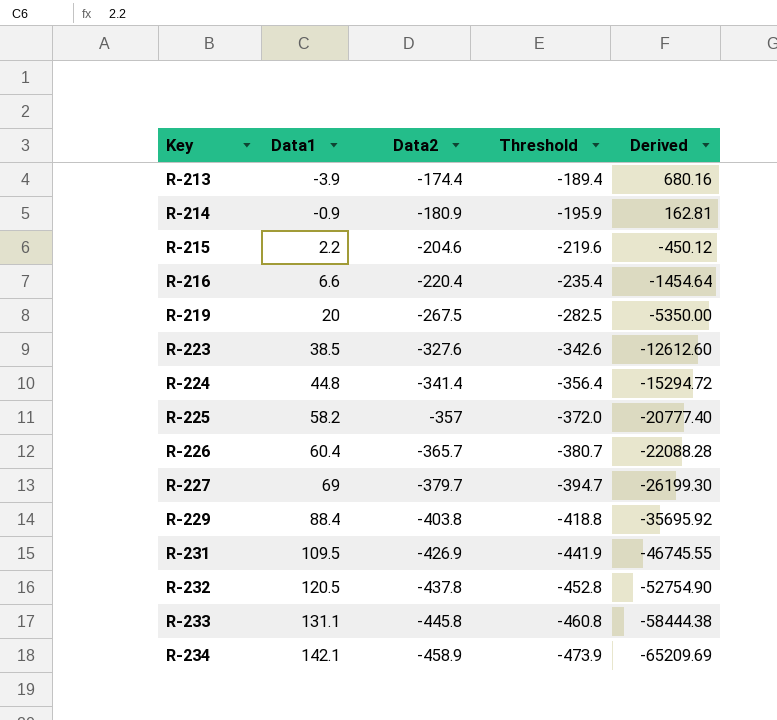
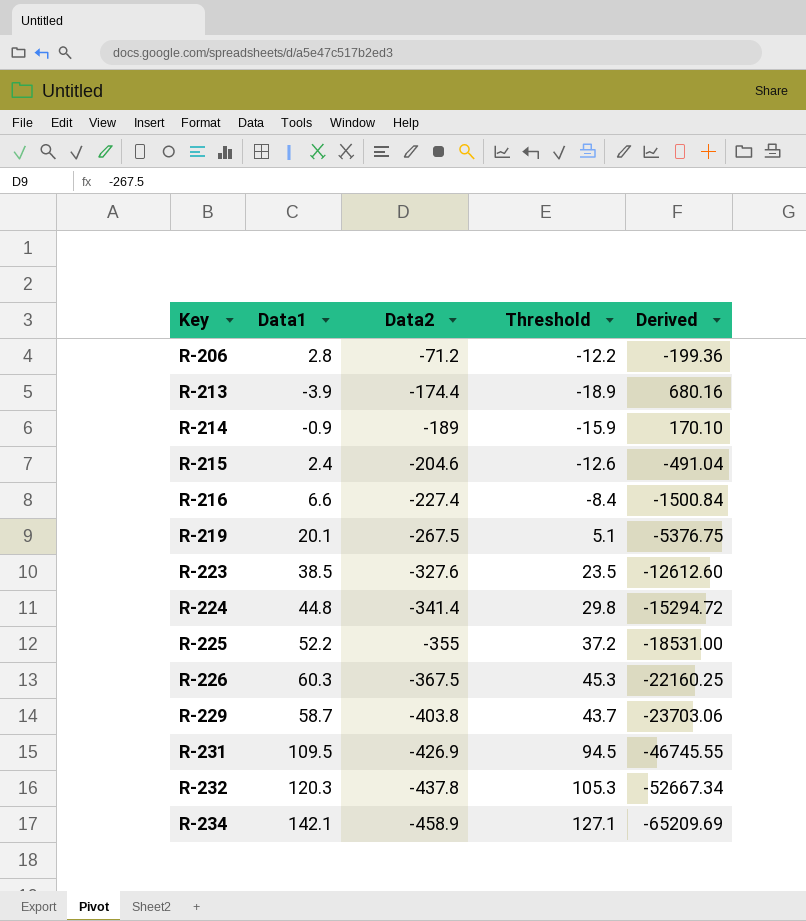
column Threshold | formula: [Data2] - 15 -> [Data1] - 15
row R-227: 69 | -379.7 | -394.7 | -26199.30 -> none
row R-233: 131.1 | -445.8 | -460.8 | -58444.38 -> none
row R-206: none -> 2.8 | -71.2 | -12.2 | -199.36
R-214 | Data2: -180.9 -> -189
R-214 | Derived: 162.81 -> 170.10
R-215 | Data1: 2.2 -> 2.4
R-215 | Derived: -450.12 -> -491.04
R-216 | Data2: -220.4 -> -227.4
R-216 | Derived: -1454.64 -> -1500.84
R-219 | Data1: 20 -> 20.1
R-219 | Derived: -5350.00 -> -5376.75
R-225 | Data1: 58.2 -> 52.2
R-225 | Data2: -357 -> -355
R-225 | Derived: -20777.40 -> -18531.00
R-226 | Data1: 60.4 -> 60.3
R-226 | Data2: -365.7 -> -367.5
R-226 | Derived: -22088.28 -> -22160.25
R-229 | Data1: 88.4 -> 58.7
R-229 | Derived: -35695.92 -> -23703.06
R-232 | Data1: 120.5 -> 120.3
R-232 | Derived: -52754.90 -> -52667.34

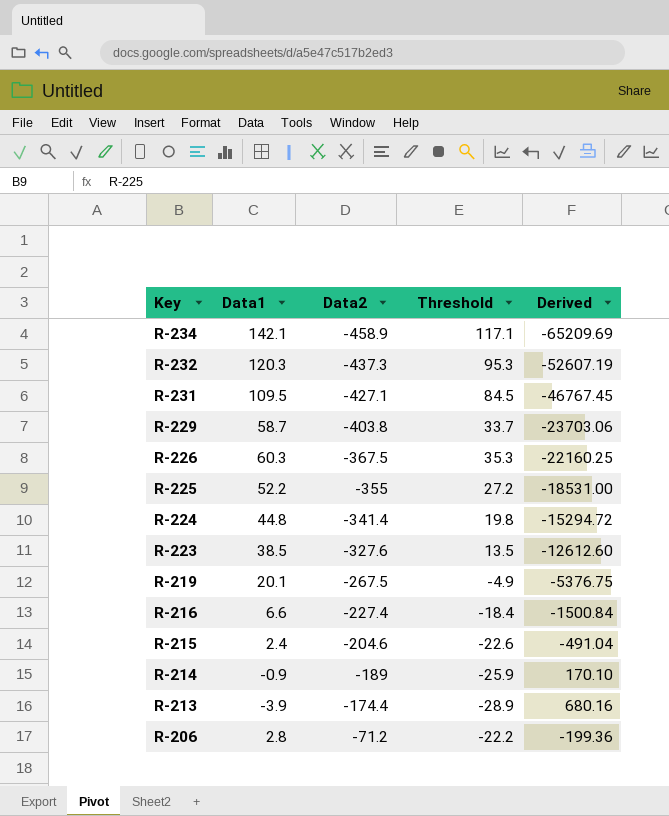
row order: Key ascending -> Key descending
column Threshold | formula: [Data1] - 15 -> [Data1] - 25
R-232 | Data2: -437.8 -> -437.3
R-232 | Derived: -52667.34 -> -52607.19
R-231 | Data2: -426.9 -> -427.1
R-231 | Derived: -46745.55 -> -46767.45

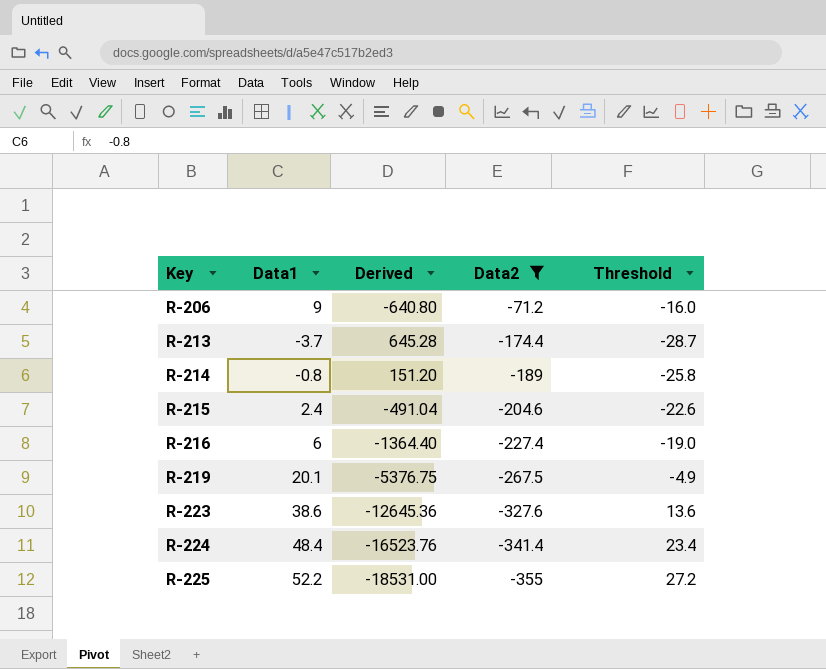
filter: none -> Data2 >= -355
row order: Key descending -> Key ascending
column Derived | position: 5 -> 3
R-206 | Data1: 2.8 -> 9
R-206 | Derived: -199.36 -> -640.80
R-206 | Threshold: -22.2 -> -16.0
R-213 | Data1: -3.9 -> -3.7
R-213 | Derived: 680.16 -> 645.28
R-213 | Threshold: -28.9 -> -28.7
R-214 | Data1: -0.9 -> -0.8
R-214 | Derived: 170.10 -> 151.20
R-214 | Threshold: -25.9 -> -25.8
R-216 | Data1: 6.6 -> 6
R-216 | Derived: -1500.84 -> -1364.40
R-216 | Threshold: -18.4 -> -19.0
R-223 | Data1: 38.5 -> 38.6
R-223 | Derived: -12612.60 -> -12645.36
R-223 | Threshold: 13.5 -> 13.6
R-224 | Data1: 44.8 -> 48.4
R-224 | Derived: -15294.72 -> -16523.76
R-224 | Threshold: 19.8 -> 23.4

